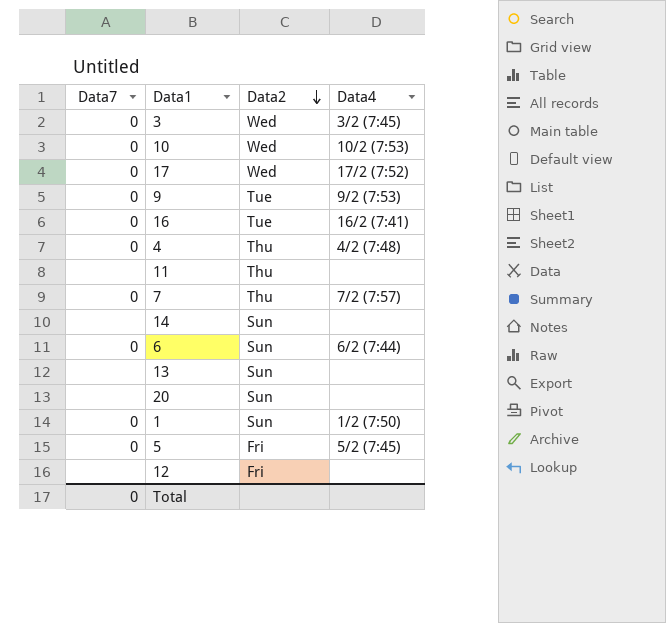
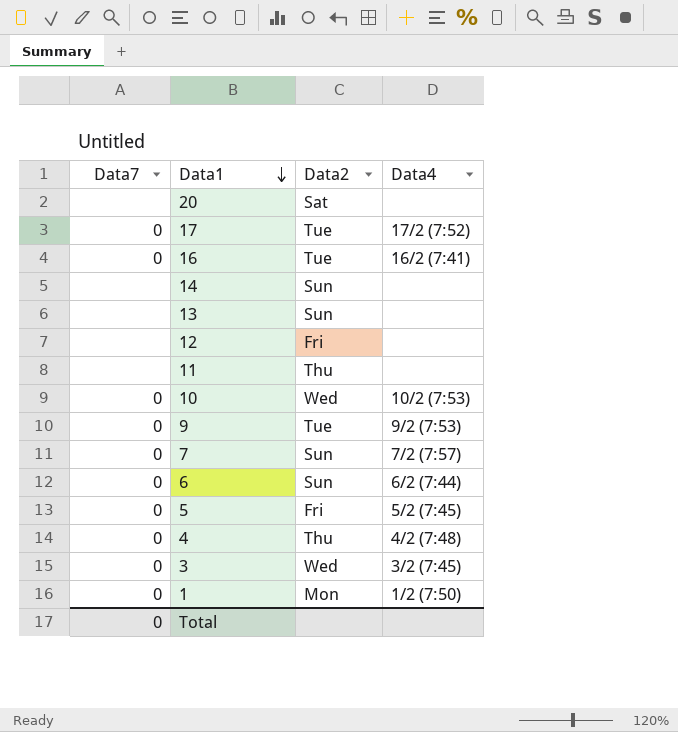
row order: Data2 descending -> Data1 descending
20 | Data2: Sun -> Sat
17 | Data2: Wed -> Tue
7 | Data2: Thu -> Sun
1 | Data2: Sun -> Mon

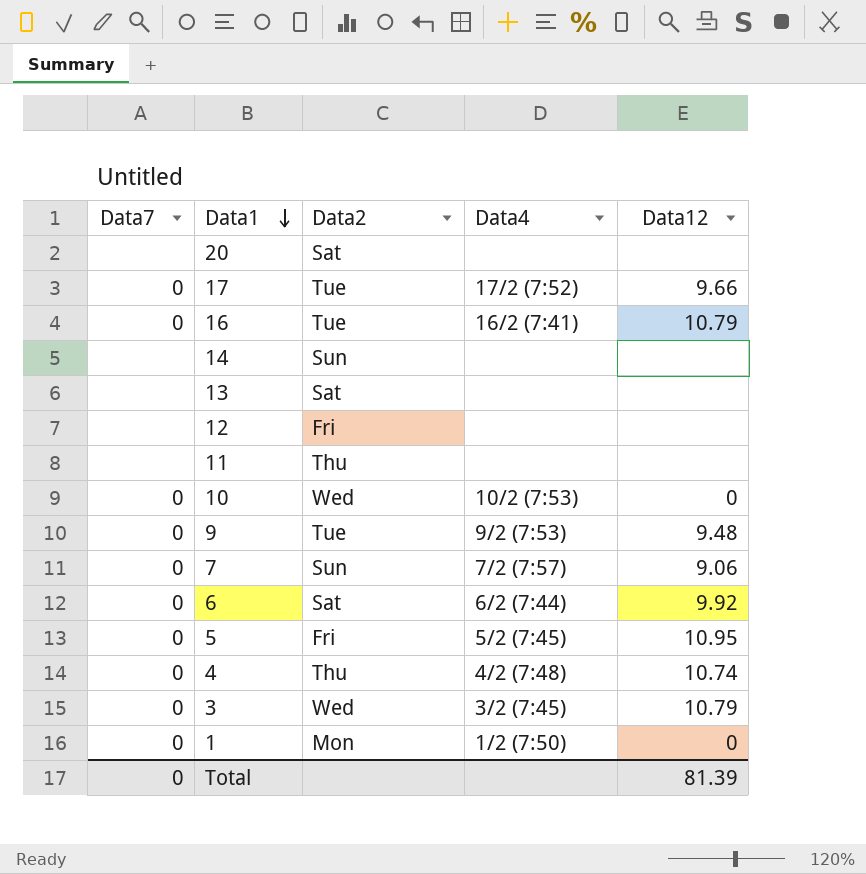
column Data12 | position: none -> 5
13 | Data2: Sun -> Sat
6 | Data2: Sun -> Sat

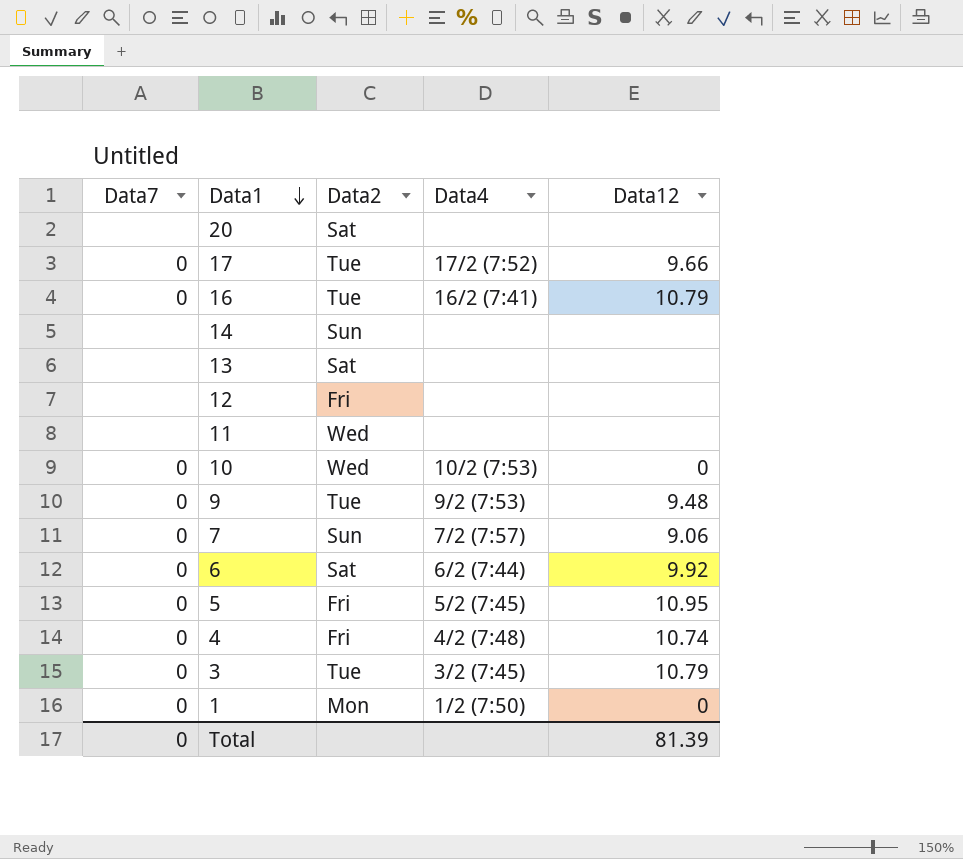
11 | Data2: Thu -> Wed
4 | Data2: Thu -> Fri
3 | Data2: Wed -> Tue

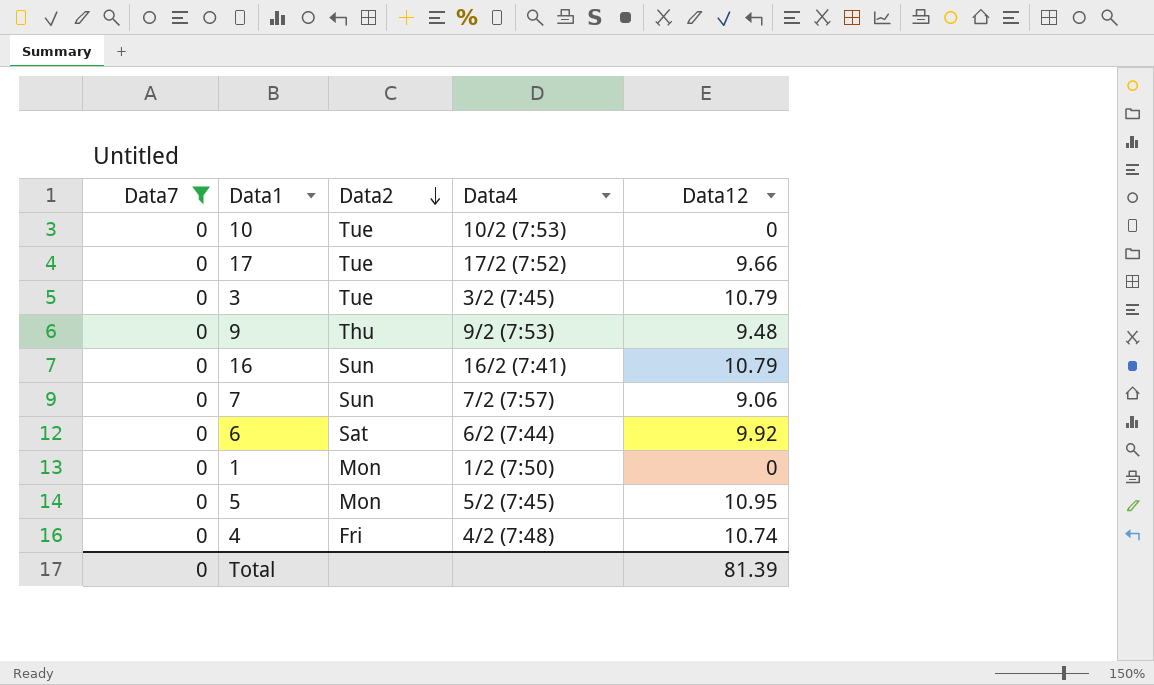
filter: none -> Data7 = 0
row order: Data1 descending -> Data2 descending
10 | Data2: Wed -> Tue
9 | Data2: Tue -> Thu
16 | Data2: Tue -> Sun
5 | Data2: Fri -> Mon

